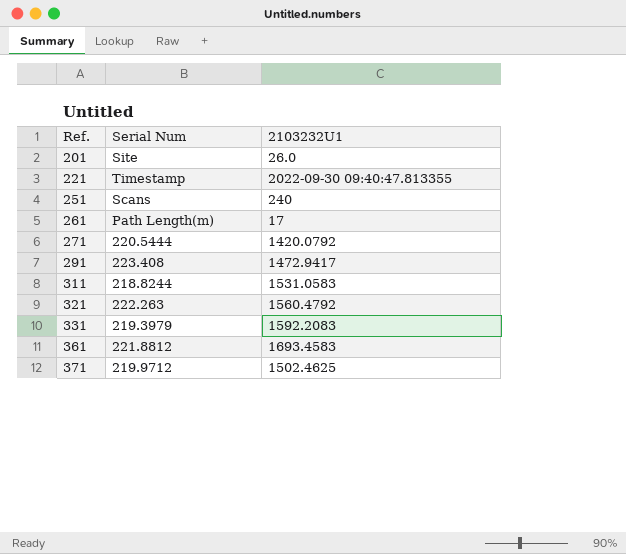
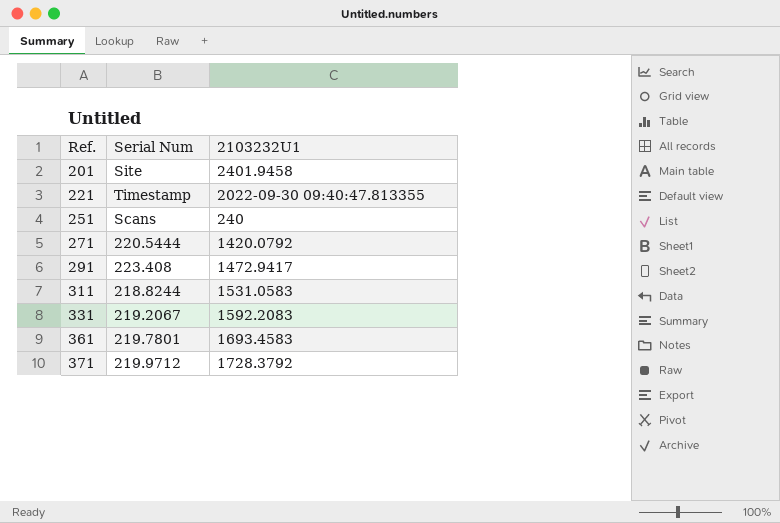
row 261: Path Length(m) | 17 -> none
row 321: 222.263 | 1560.4792 -> none
201 | 2103232U1: 26.0 -> 2401.9458
331 | Serial Num: 219.3979 -> 219.2067
361 | Serial Num: 221.8812 -> 219.7801
371 | 2103232U1: 1502.4625 -> 1728.3792

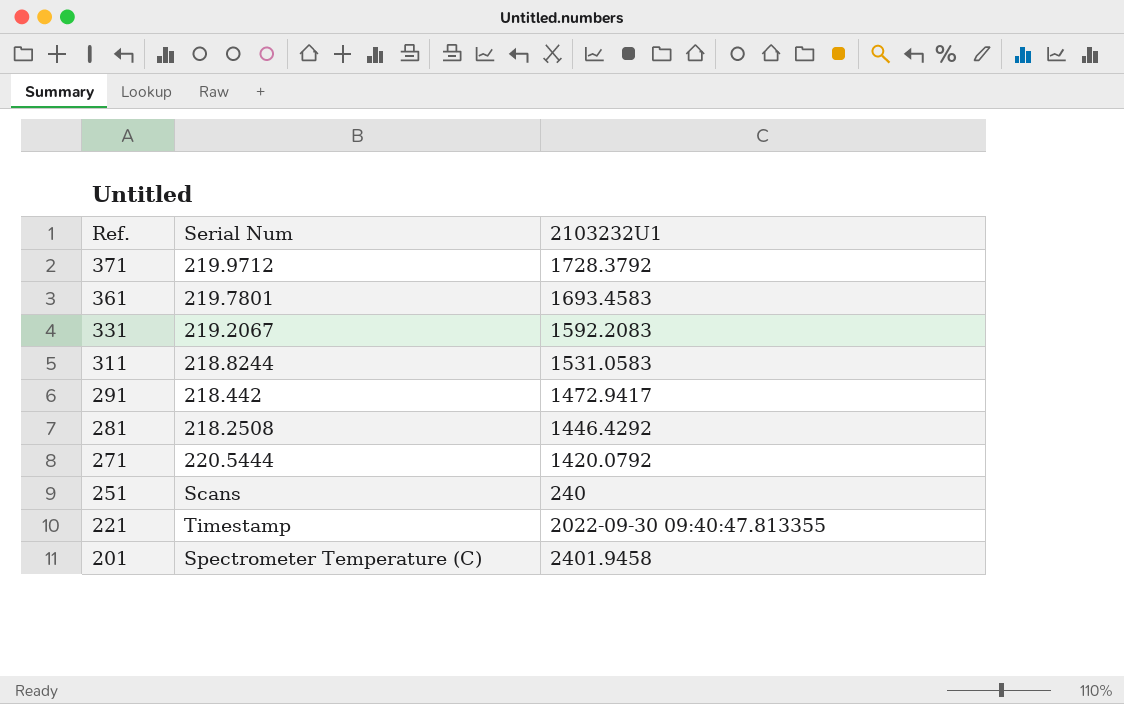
row order: Ref. ascending -> Ref. descending
291 | Serial Num: 223.408 -> 218.442
row 281: none -> 218.2508 | 1446.4292
201 | Serial Num: Site -> Spectrometer Temperature (C)

